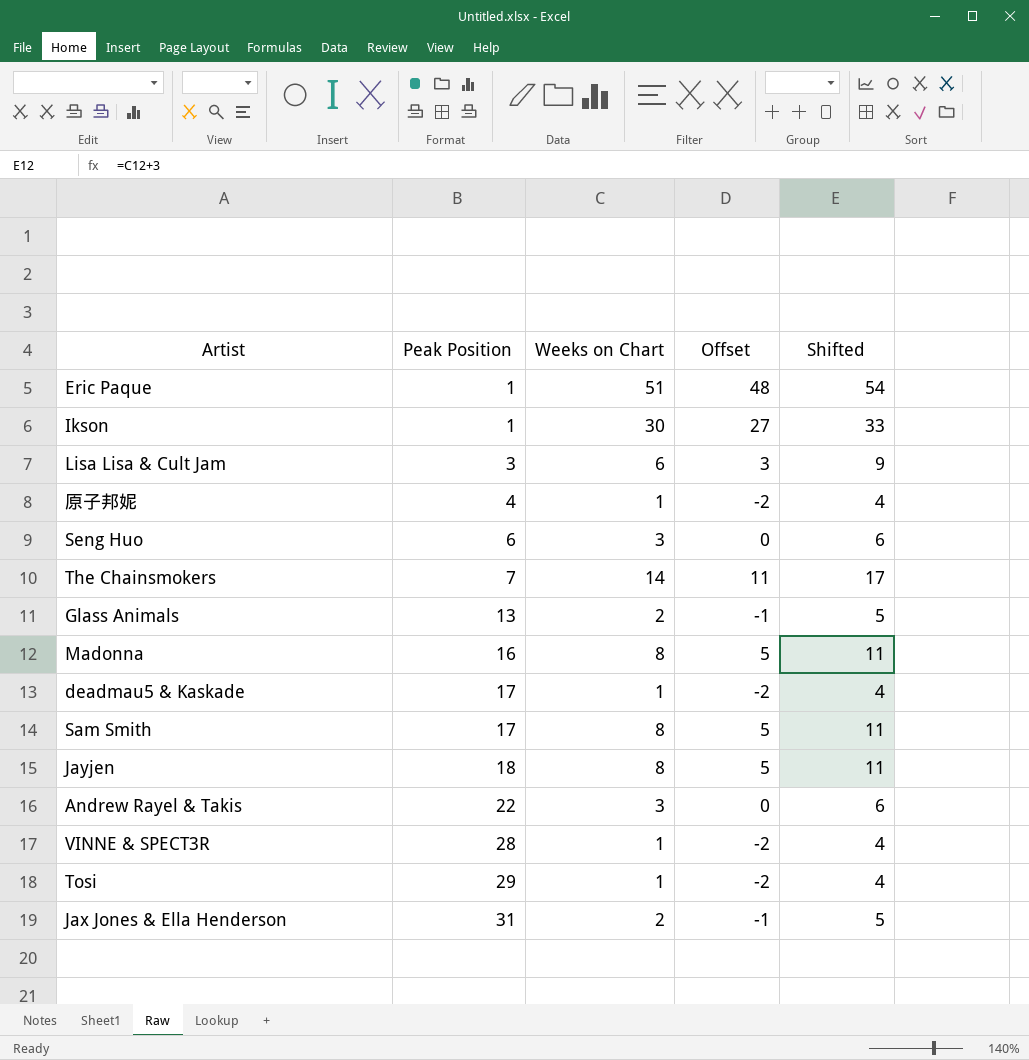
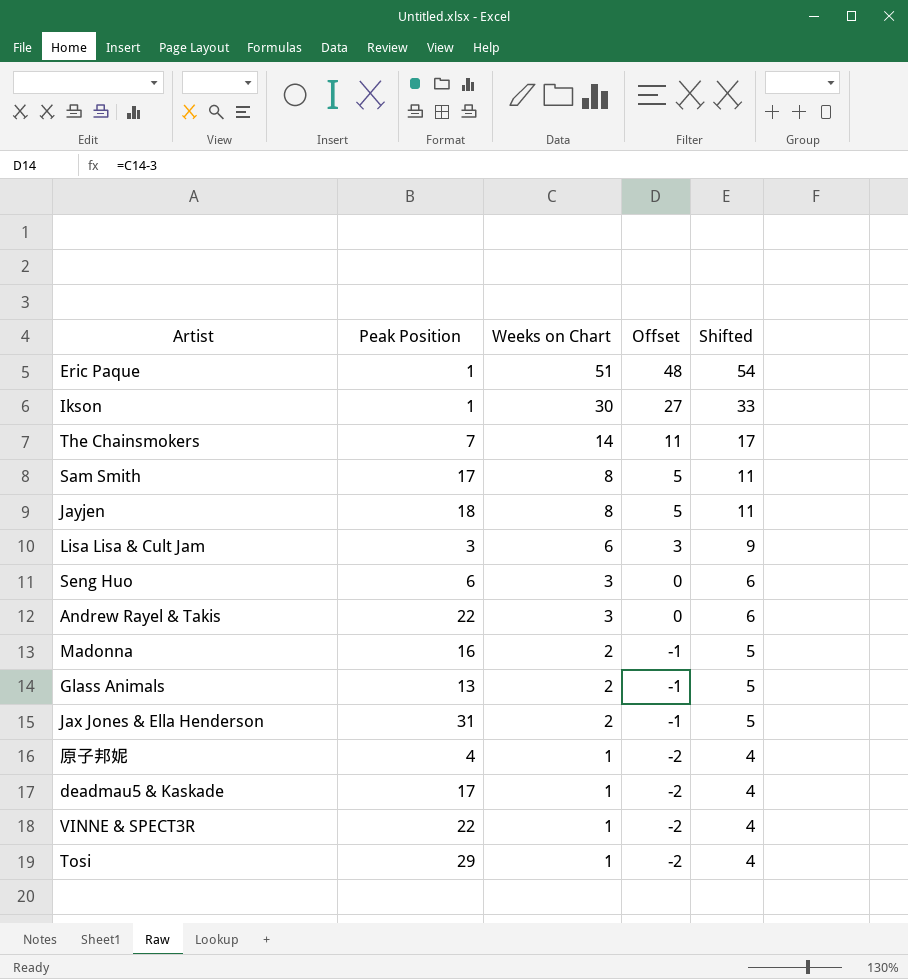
row order: Peak Position ascending -> Weeks on Chart descending
Madonna | Weeks on Chart: 8 -> 2
Madonna | Offset: 5 -> -1
Madonna | Shifted: 11 -> 5
VINNE & SPECT3R | Peak Position: 28 -> 22

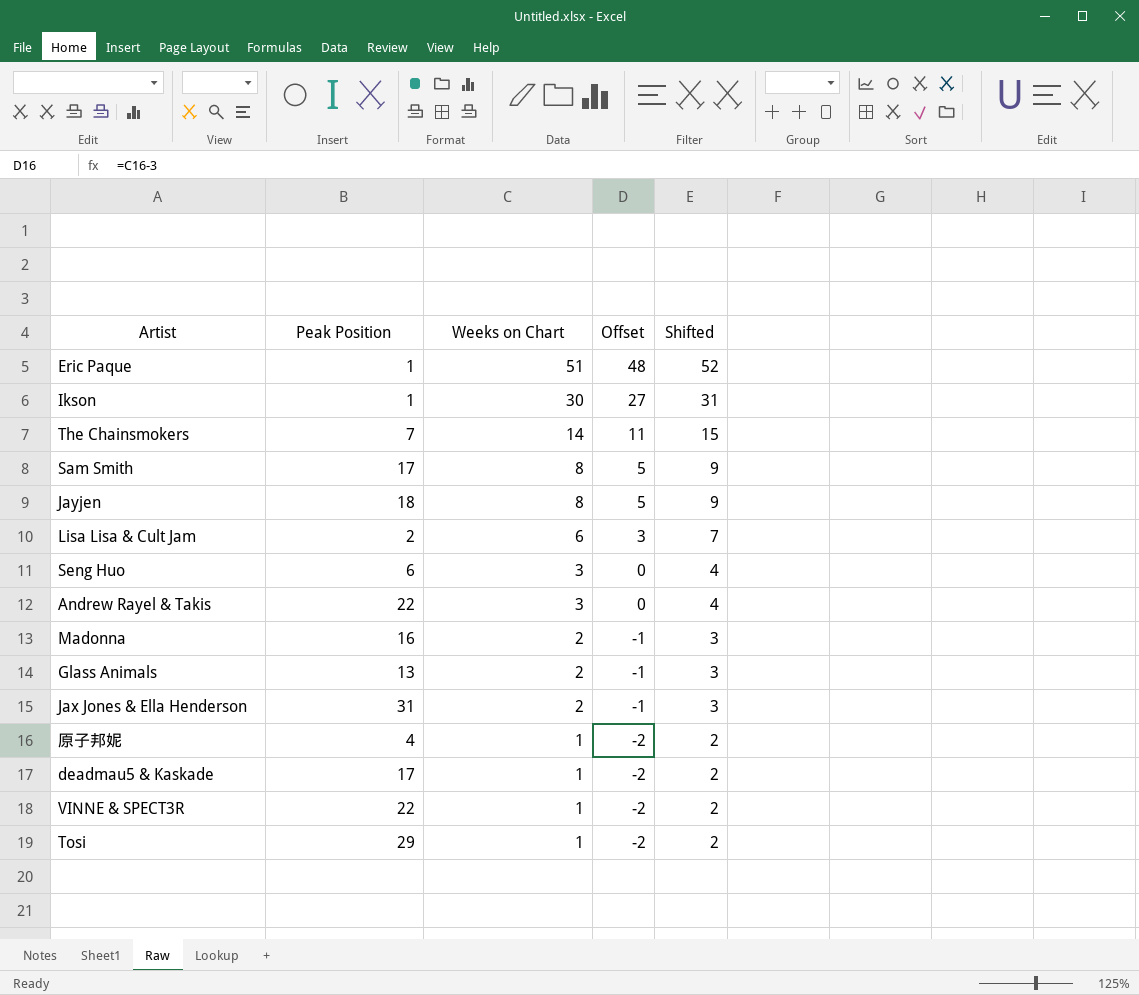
column Shifted | formula: [Weeks on Chart] + 3 -> [Weeks on Chart] + 1
Lisa Lisa & Cult Jam | Peak Position: 3 -> 2

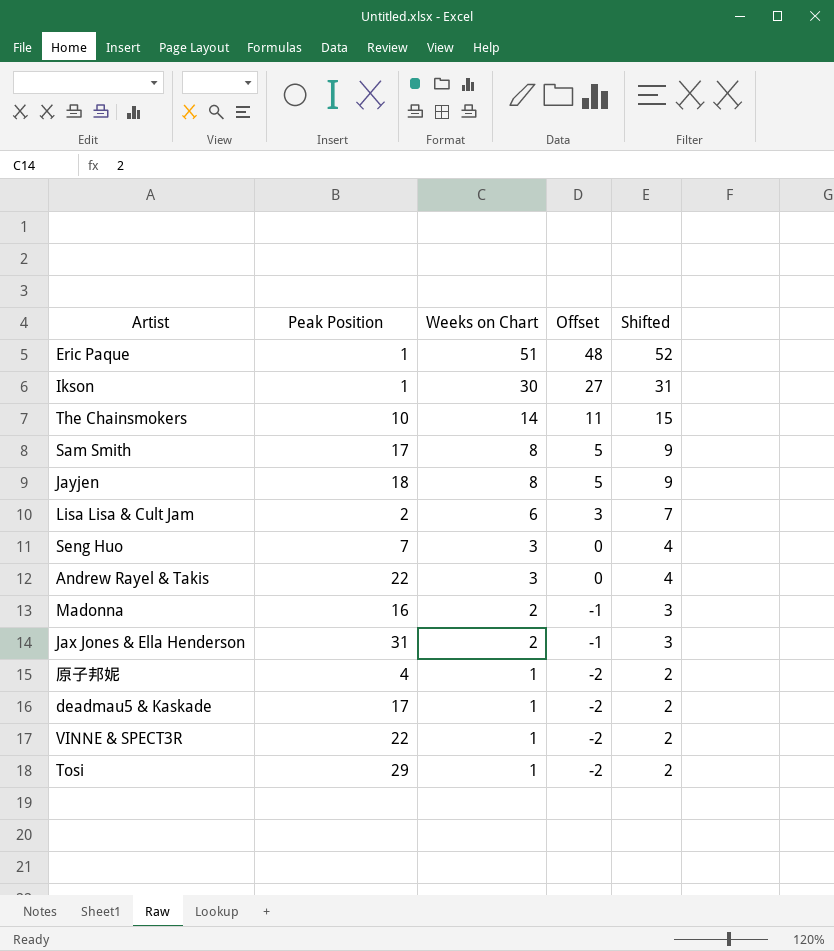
row Glass Animals: 13 | 2 | -1 | 3 -> none
The Chainsmokers | Peak Position: 7 -> 10
Seng Huo | Peak Position: 6 -> 7

